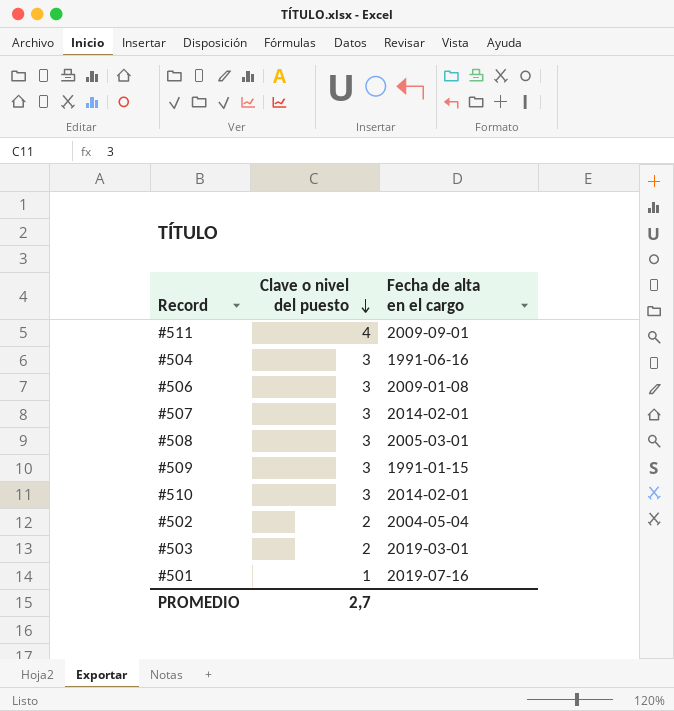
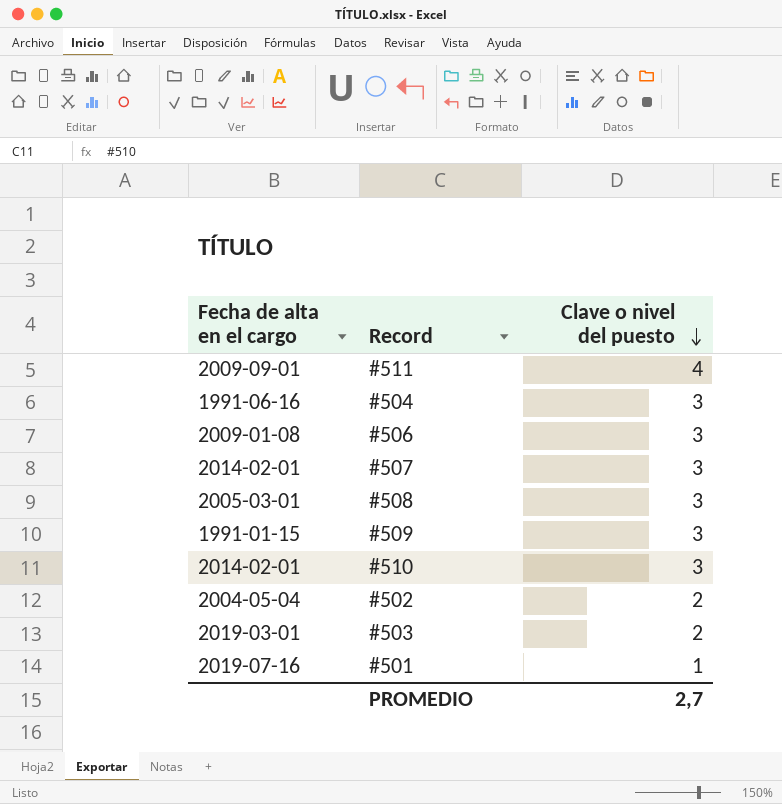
column Fecha de alta en el cargo | position: 3 -> 1

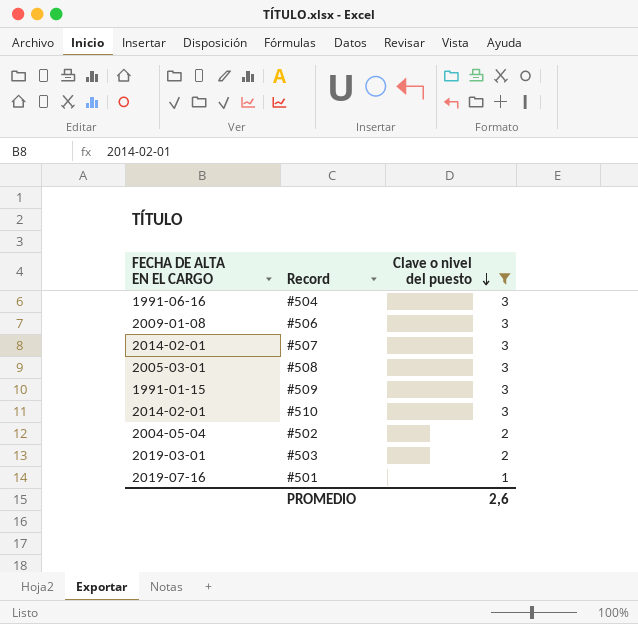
filter: none -> Clave o nivel del puesto != 4
column name: Fecha de alta en el cargo -> FECHA DE ALTA EN EL CARGO
PROMEDIO | Clave o nivel del puesto: 2,7 -> 2,6

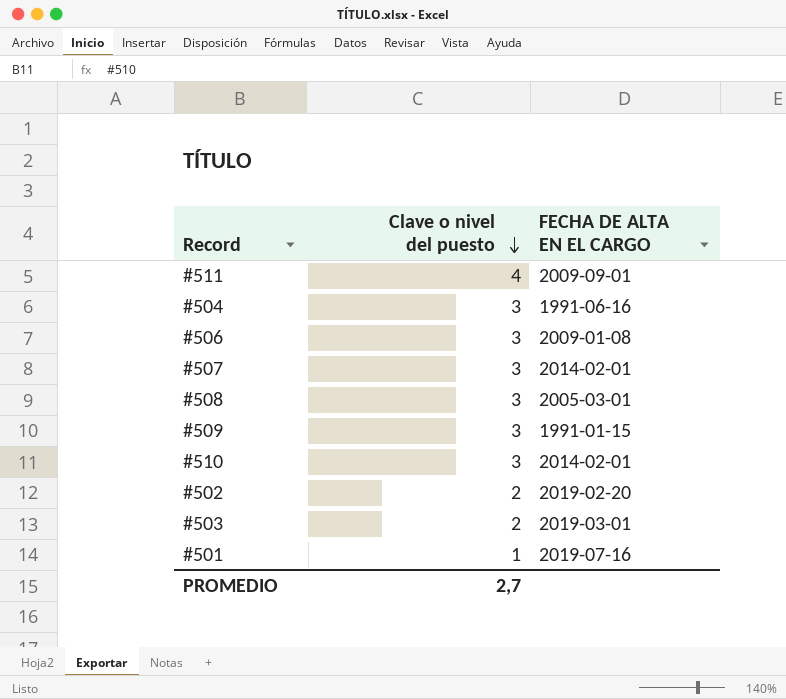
filter: Clave o nivel del puesto != 4 -> none
column FECHA DE ALTA EN EL CARGO | position: 1 -> 3
#502 | FECHA DE ALTA EN EL CARGO: 2004-05-04 -> 2019-02-20
PROMEDIO | Clave o nivel del puesto: 2,6 -> 2,7

